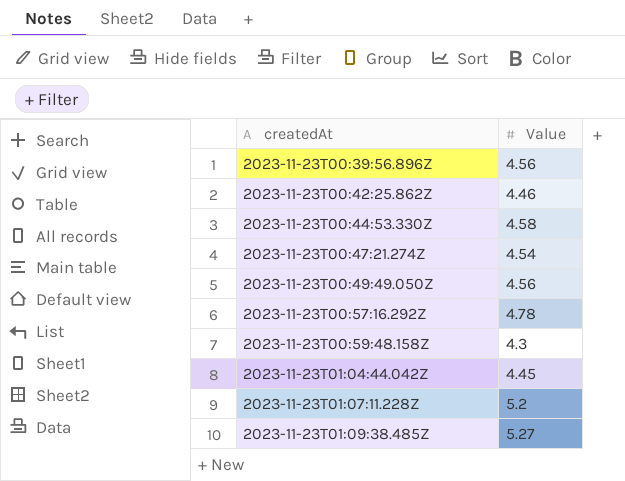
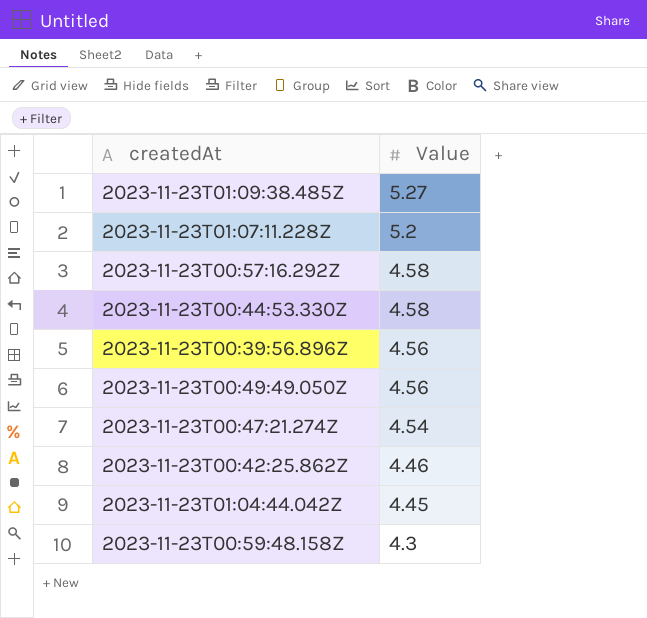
row order: createdAt ascending -> Value descending
2023-11-23T00:57:16.292Z | Value: 4.78 -> 4.58

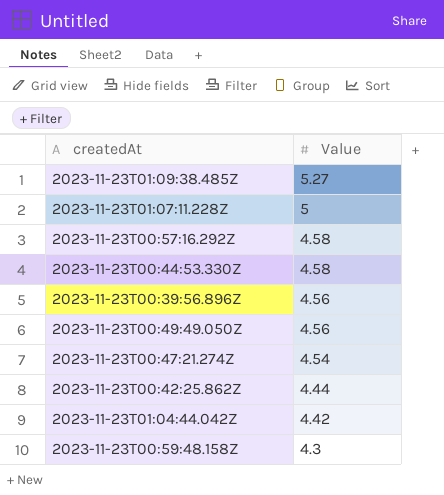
2023-11-23T01:07:11.228Z | Value: 5.2 -> 5
2023-11-23T00:42:25.862Z | Value: 4.46 -> 4.44
2023-11-23T01:04:44.042Z | Value: 4.45 -> 4.42

